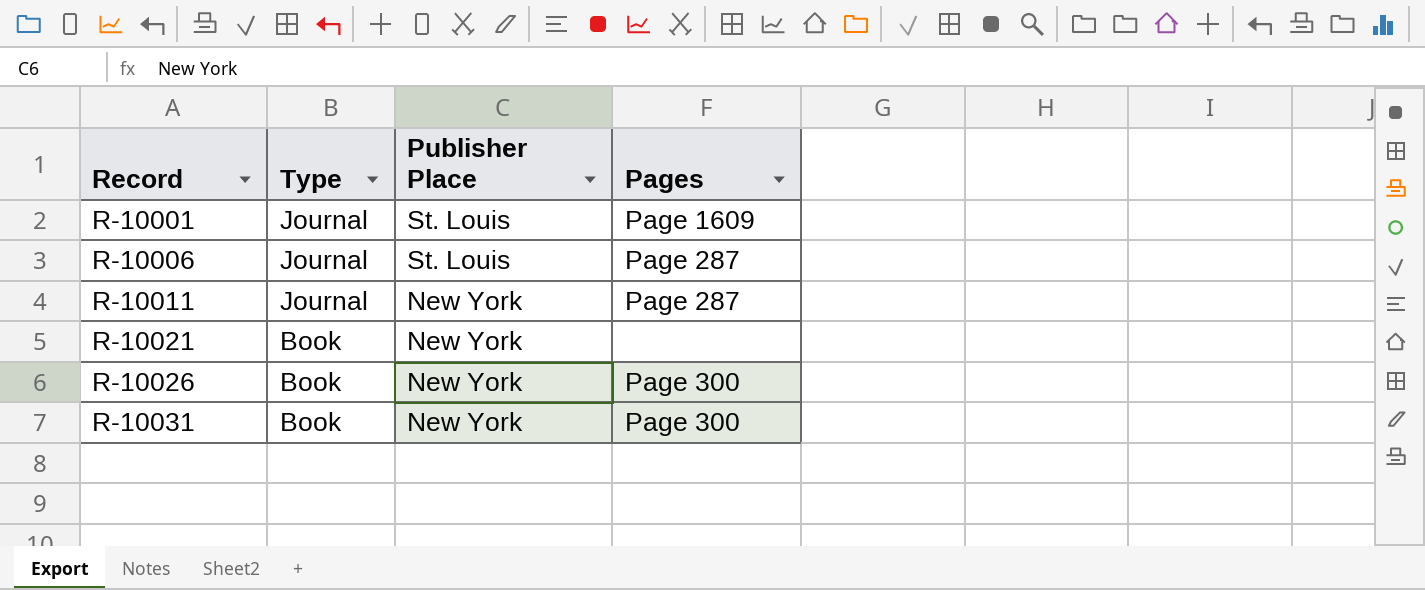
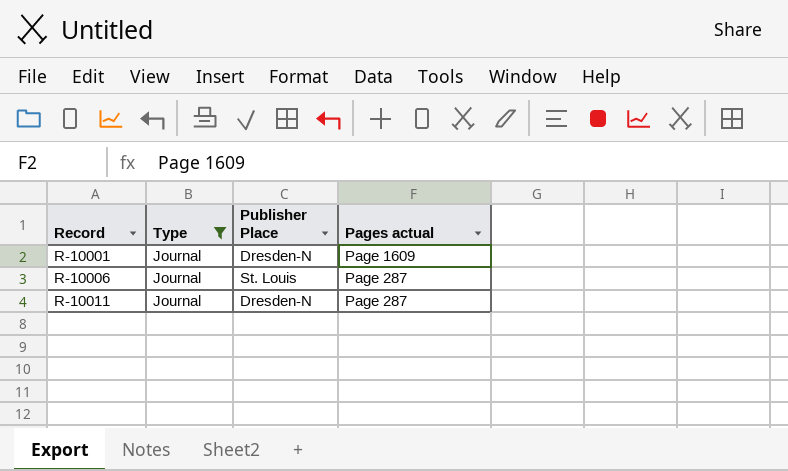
filter: none -> Type = Journal
column name: Pages -> Pages actual
R-10001 | Publisher Place: St. Louis -> Dresden-N
R-10011 | Publisher Place: New York -> Dresden-N

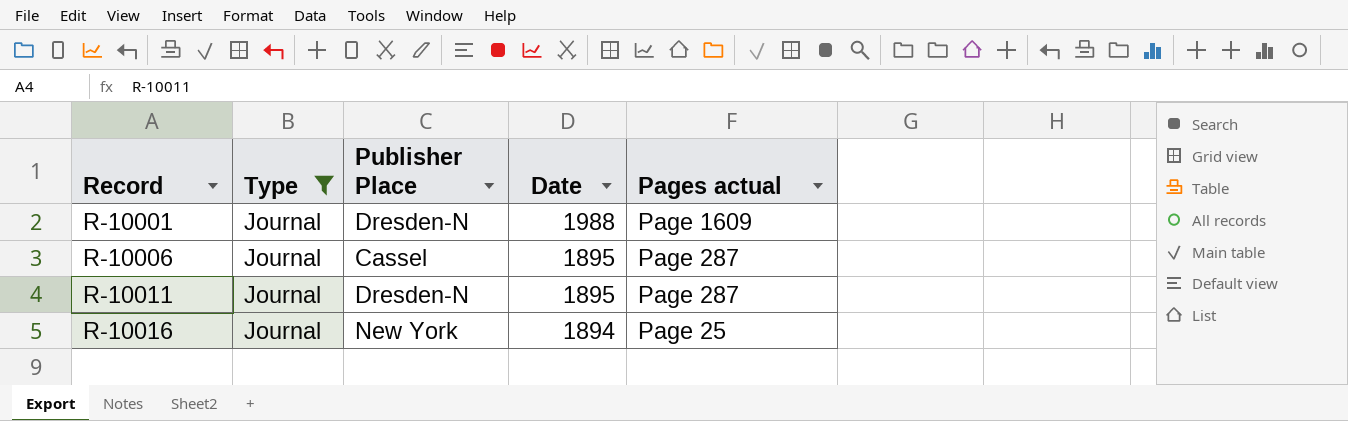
column Date | position: none -> 4
R-10006 | Publisher Place: St. Louis -> Cassel
row R-10016: none -> Journal | New York | 1894 | Page 25

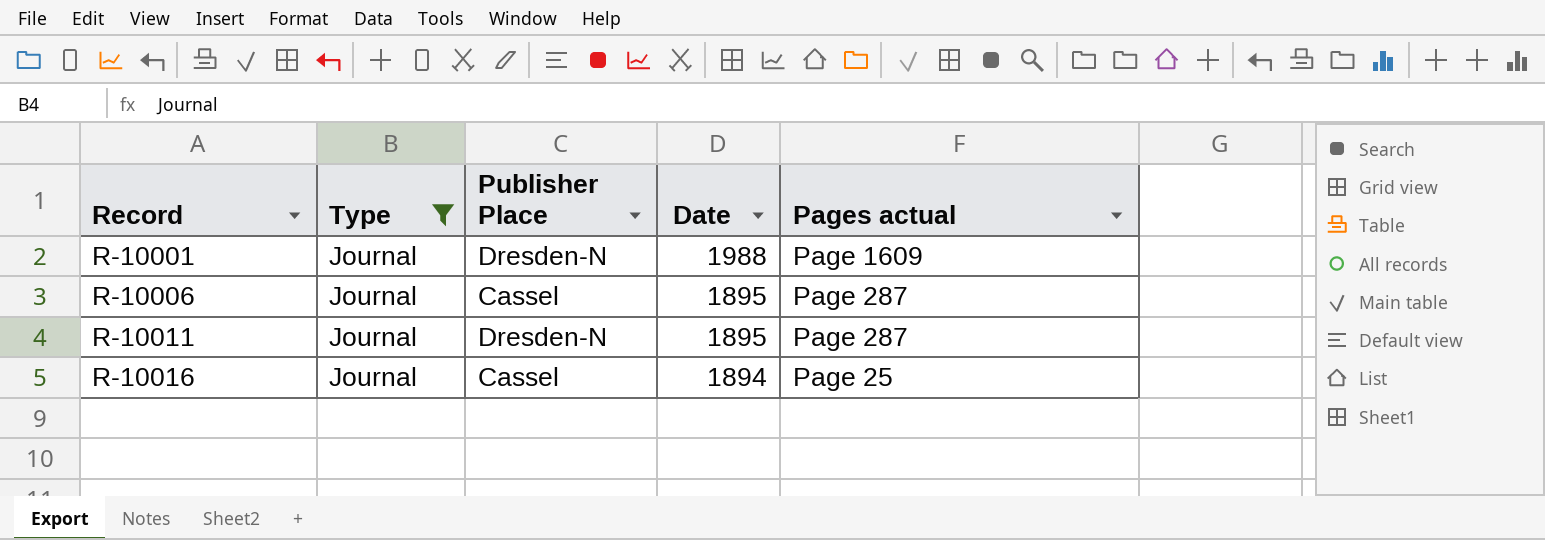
R-10016 | Publisher Place: New York -> Cassel

